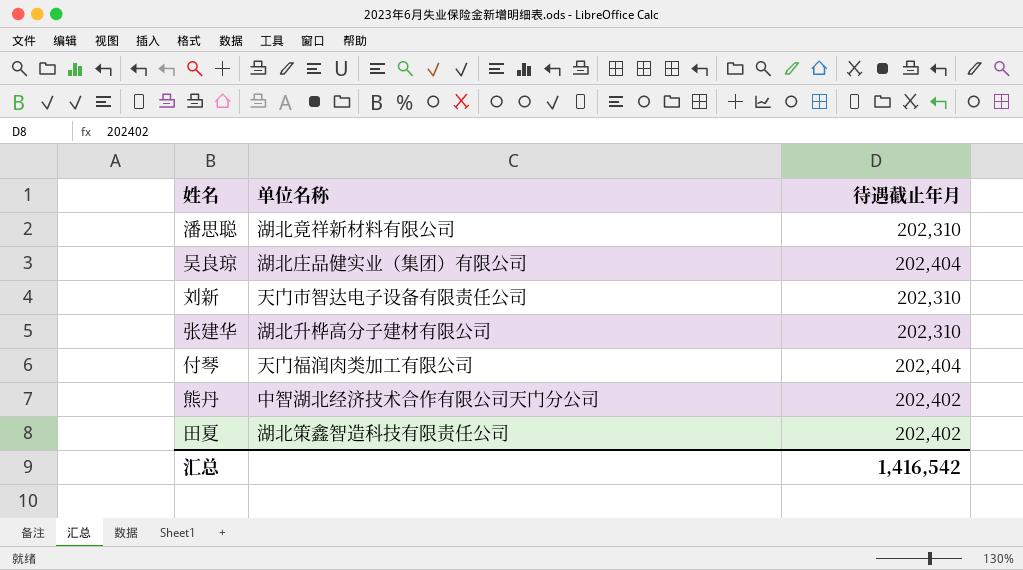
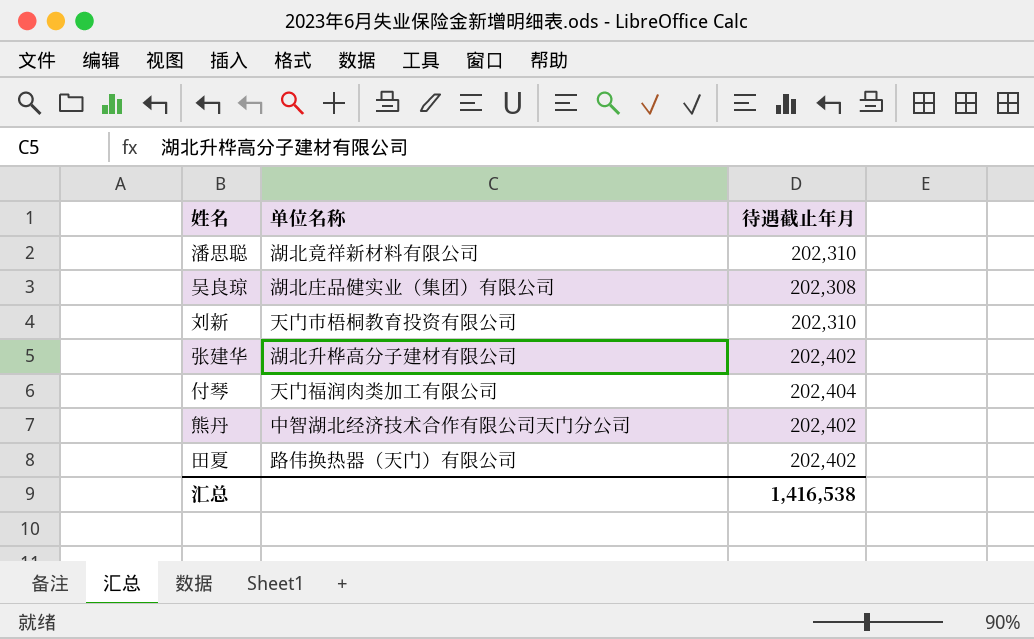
吴良琼 | 待遇截止年月: 202,404 -> 202,308
刘新 | 单位名称: 天门市智达电子设备有限责任公司 -> 天门市梧桐教育投资有限公司
张建华 | 待遇截止年月: 202,310 -> 202,402
田夏 | 单位名称: 湖北策鑫智造科技有限责任公司 -> 路伟换热器（天门）有限公司
汇总 | 待遇截止年月: 1,416,542 -> 1,416,538

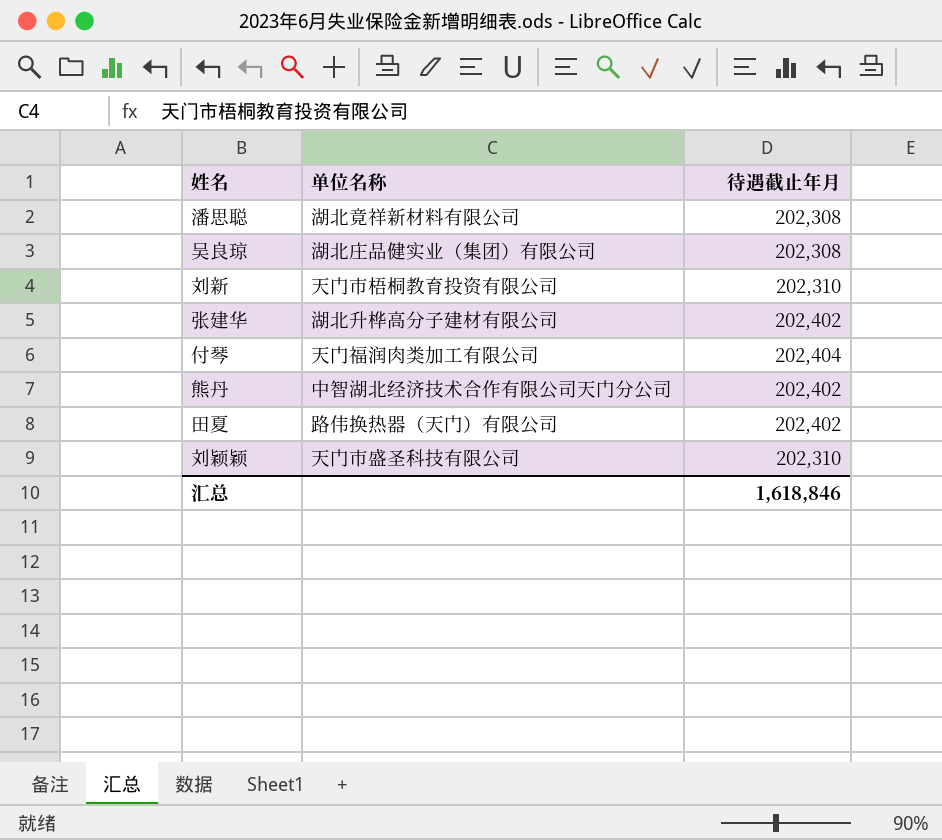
潘思聪 | 待遇截止年月: 202,310 -> 202,308
row 刘颖颖: none -> 天门市盛圣科技有限公司 | 202,310
汇总 | 待遇截止年月: 1,416,538 -> 1,618,846

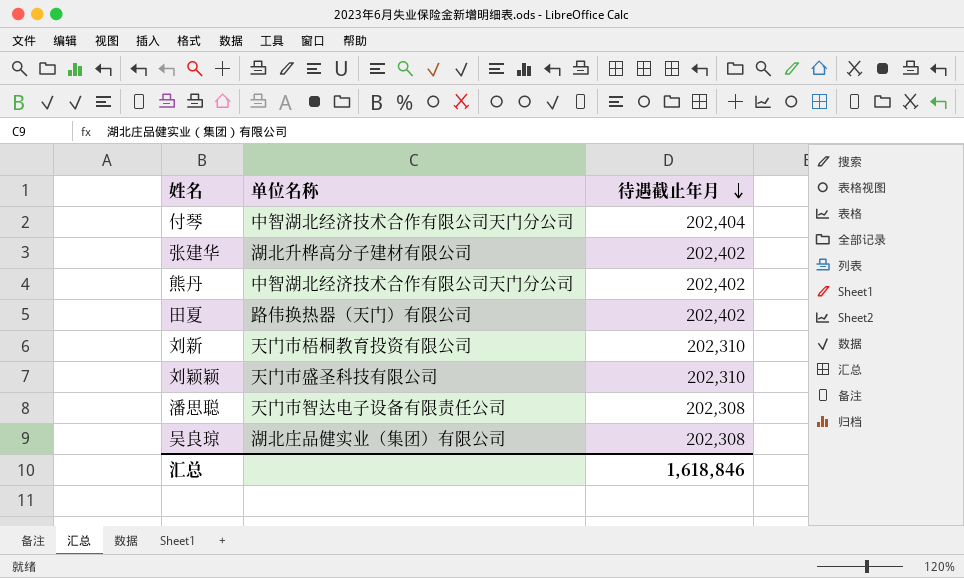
row order: none -> 待遇截止年月 descending
付琴 | 单位名称: 天门福润肉类加工有限公司 -> 中智湖北经济技术合作有限公司天门分公司
潘思聪 | 单位名称: 湖北竟祥新材料有限公司 -> 天门市智达电子设备有限责任公司

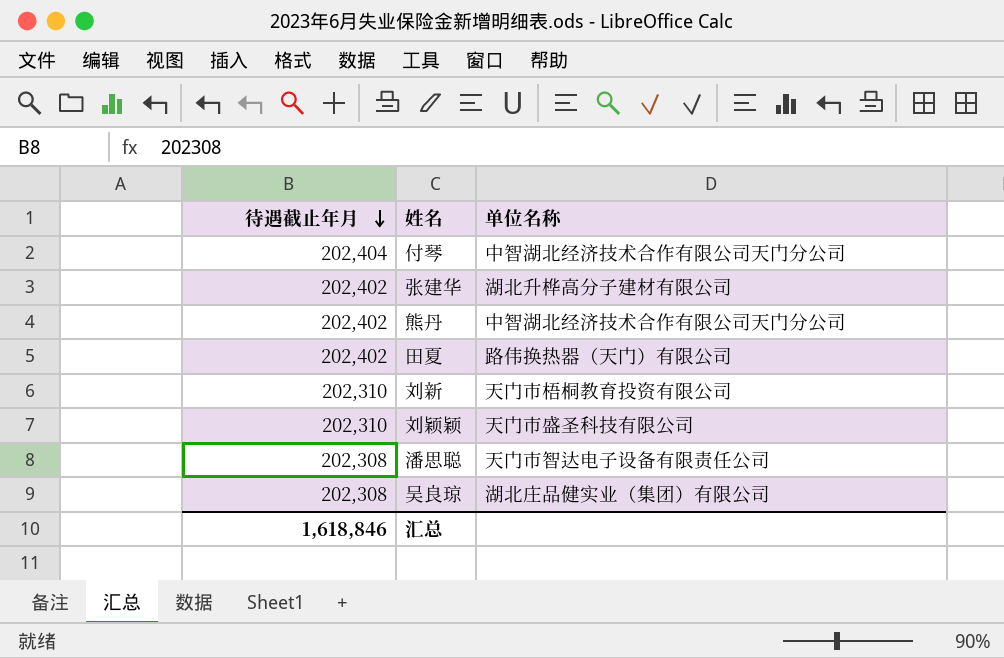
column 待遇截止年月 | position: 3 -> 1

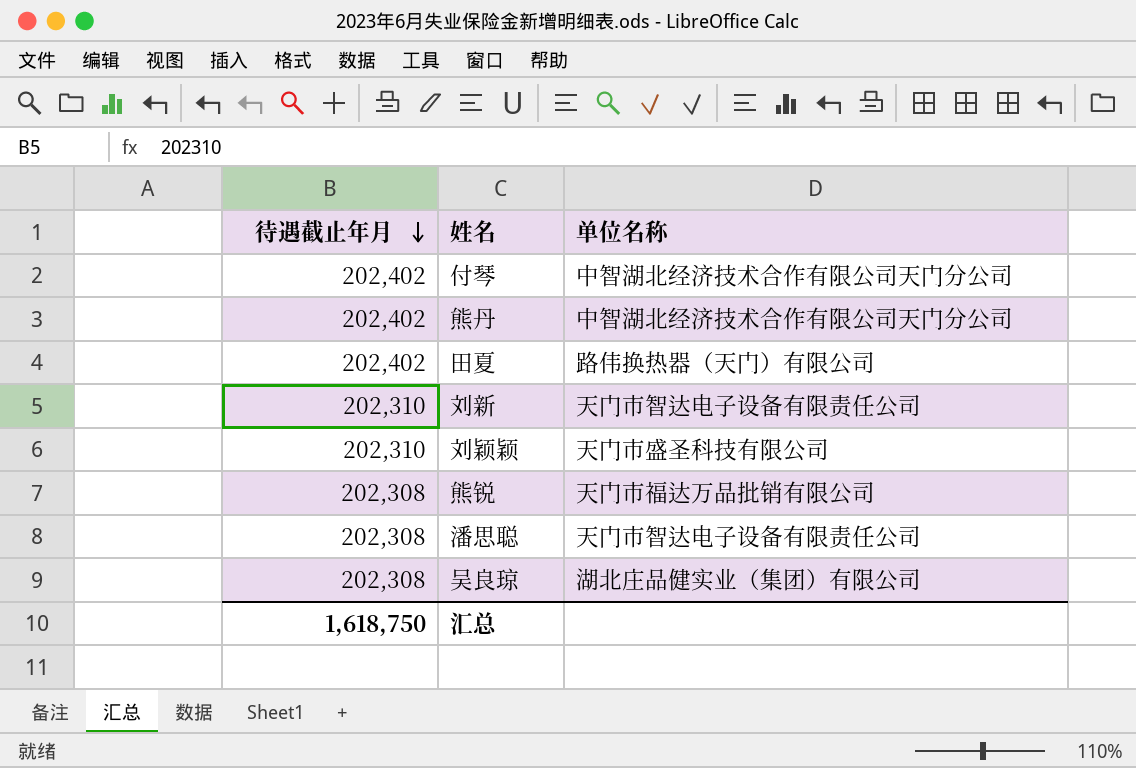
row 张建华: 202,402 | 湖北升桦高分子建材有限公司 -> none
付琴 | 待遇截止年月: 202,404 -> 202,402
刘新 | 单位名称: 天门市梧桐教育投资有限公司 -> 天门市智达电子设备有限责任公司
row 熊锐: none -> 202,308 | 天门市福达万品批销有限公司
汇总 | 待遇截止年月: 1,618,846 -> 1,618,750

